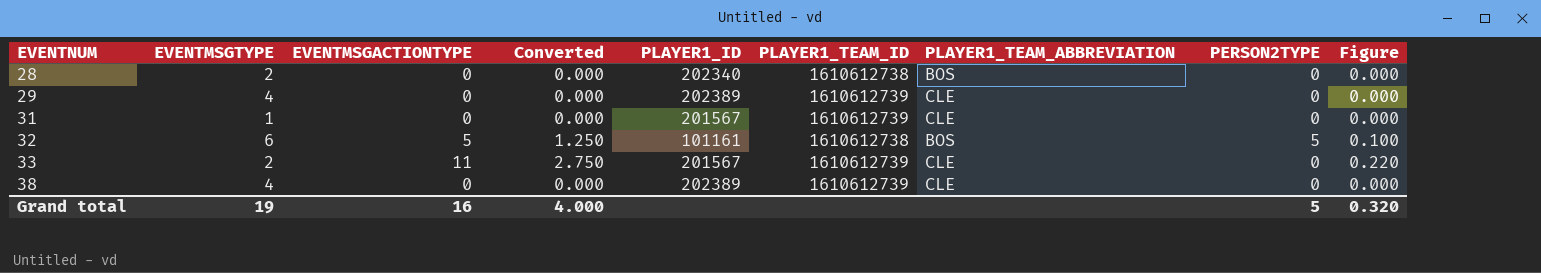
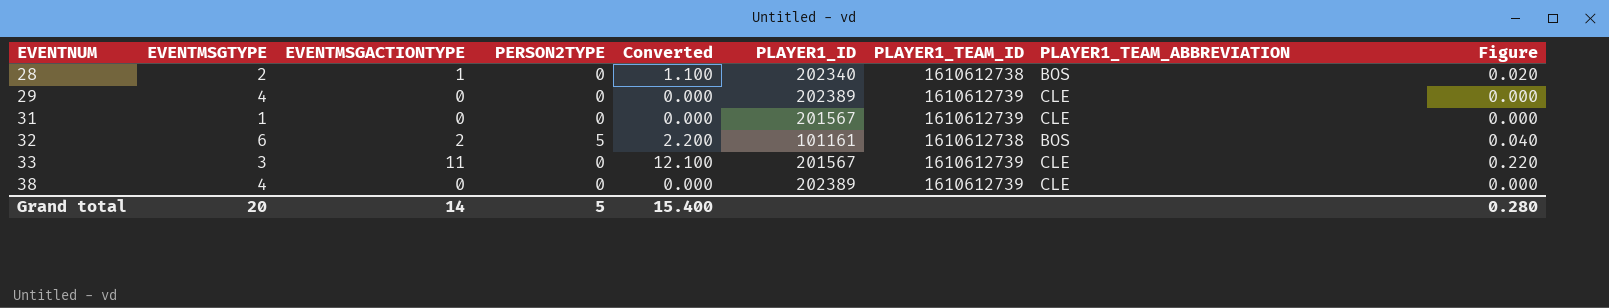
column PERSON2TYPE | position: 8 -> 4
column Converted | formula: [EVENTMSGACTIONTYPE] * 0.25 -> [EVENTMSGACTIONTYPE] * 1.1
28 | EVENTMSGACTIONTYPE: 0 -> 1
28 | Figure: 0.000 -> 0.020
32 | EVENTMSGACTIONTYPE: 5 -> 2
32 | Figure: 0.100 -> 0.040
33 | EVENTMSGTYPE: 2 -> 3
Grand total | EVENTMSGTYPE: 19 -> 20
Grand total | EVENTMSGACTIONTYPE: 16 -> 14
Grand total | Converted: 4.000 -> 15.400
Grand total | Figure: 0.320 -> 0.280

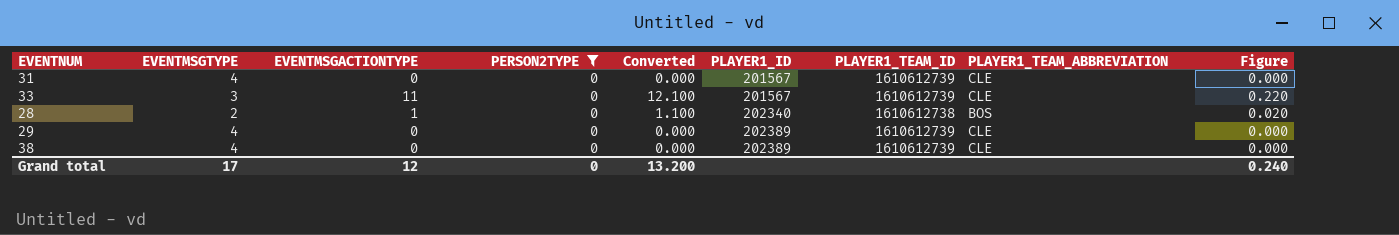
filter: none -> PERSON2TYPE = 0
row order: EVENTNUM ascending -> PLAYER1_ID ascending
31 | EVENTMSGTYPE: 1 -> 4
Grand total | EVENTMSGTYPE: 20 -> 17
Grand total | EVENTMSGACTIONTYPE: 14 -> 12
Grand total | PERSON2TYPE: 5 -> 0
Grand total | Converted: 15.400 -> 13.200
Grand total | Figure: 0.280 -> 0.240

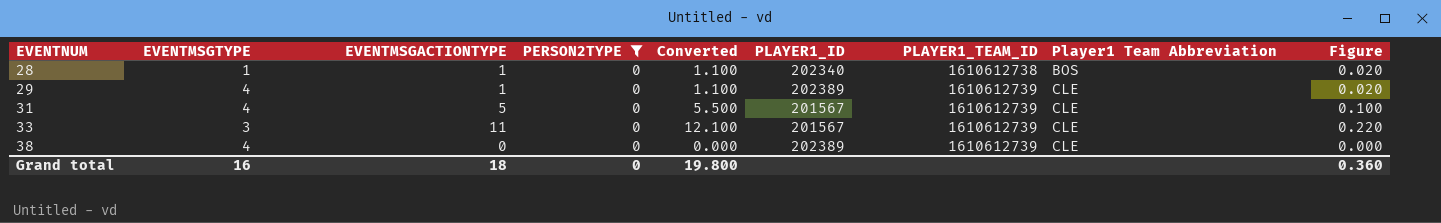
row order: PLAYER1_ID ascending -> EVENTNUM ascending
column name: PLAYER1_TEAM_ABBREVIATION -> Player1 Team Abbreviation
28 | EVENTMSGTYPE: 2 -> 1
29 | EVENTMSGACTIONTYPE: 0 -> 1
29 | Converted: 0.000 -> 1.100
29 | Figure: 0.000 -> 0.020
31 | EVENTMSGACTIONTYPE: 0 -> 5
31 | Converted: 0.000 -> 5.500
31 | Figure: 0.000 -> 0.100
Grand total | EVENTMSGTYPE: 17 -> 16
Grand total | EVENTMSGACTIONTYPE: 12 -> 18
Grand total | Converted: 13.200 -> 19.800
Grand total | Figure: 0.240 -> 0.360

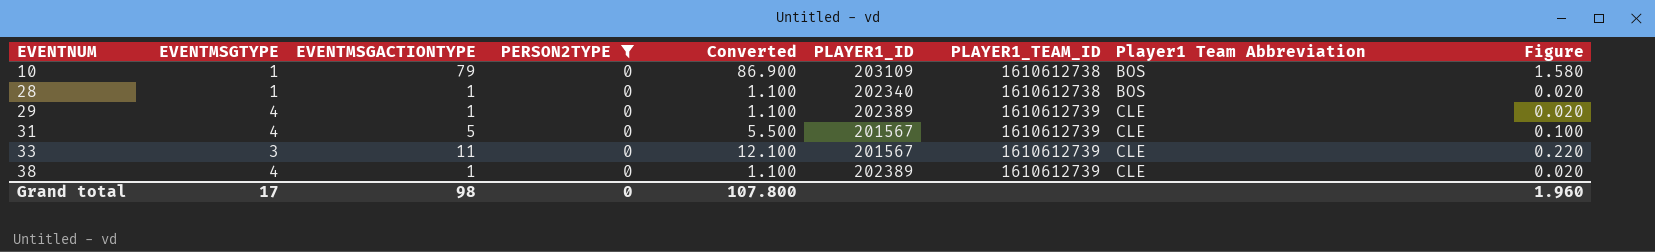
row 10: none -> 1 | 79 | 0 | 86.900 | 203109 | 1610612738 | BOS | 1.580
38 | EVENTMSGACTIONTYPE: 0 -> 1
38 | Converted: 0.000 -> 1.100
38 | Figure: 0.000 -> 0.020
Grand total | EVENTMSGTYPE: 16 -> 17
Grand total | EVENTMSGACTIONTYPE: 18 -> 98
Grand total | Converted: 19.800 -> 107.800
Grand total | Figure: 0.360 -> 1.960

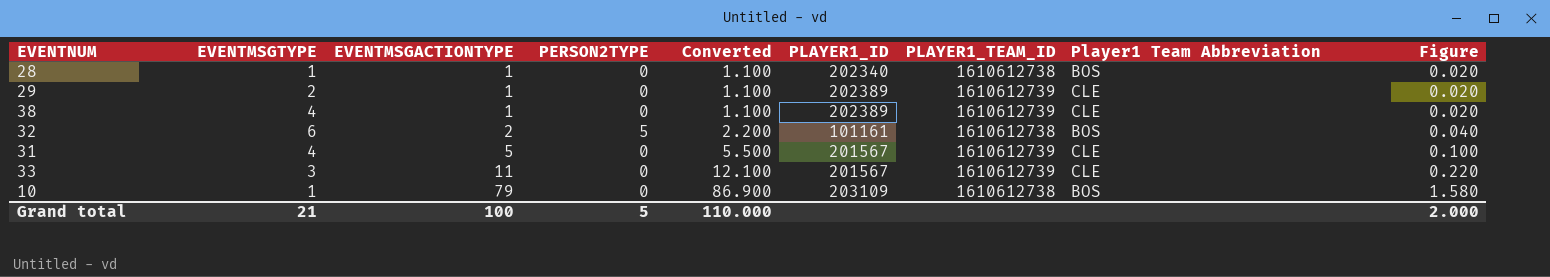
filter: PERSON2TYPE = 0 -> none
row order: EVENTNUM ascending -> EVENTMSGACTIONTYPE ascending
29 | EVENTMSGTYPE: 4 -> 2
Grand total | EVENTMSGTYPE: 17 -> 21
Grand total | EVENTMSGACTIONTYPE: 98 -> 100
Grand total | PERSON2TYPE: 0 -> 5
Grand total | Converted: 107.800 -> 110.000
Grand total | Figure: 1.960 -> 2.000

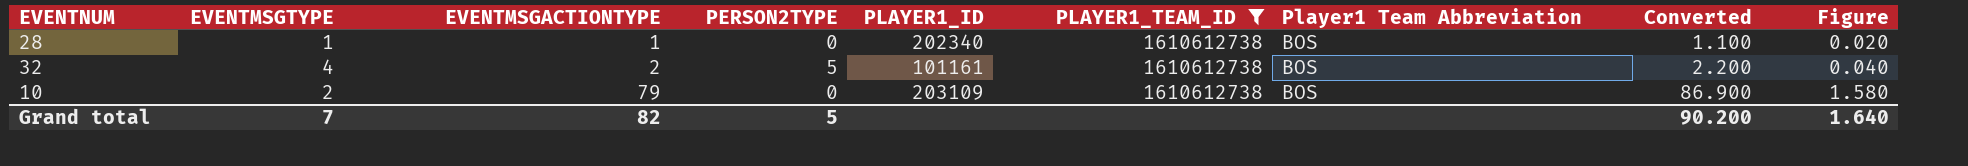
filter: none -> PLAYER1_TEAM_ID = 1610612738
column Converted | position: 5 -> 8
32 | EVENTMSGTYPE: 6 -> 4
10 | EVENTMSGTYPE: 1 -> 2
Grand total | EVENTMSGTYPE: 21 -> 7
Grand total | EVENTMSGACTIONTYPE: 100 -> 82
Grand total | Converted: 110.000 -> 90.200
Grand total | Figure: 2.000 -> 1.640

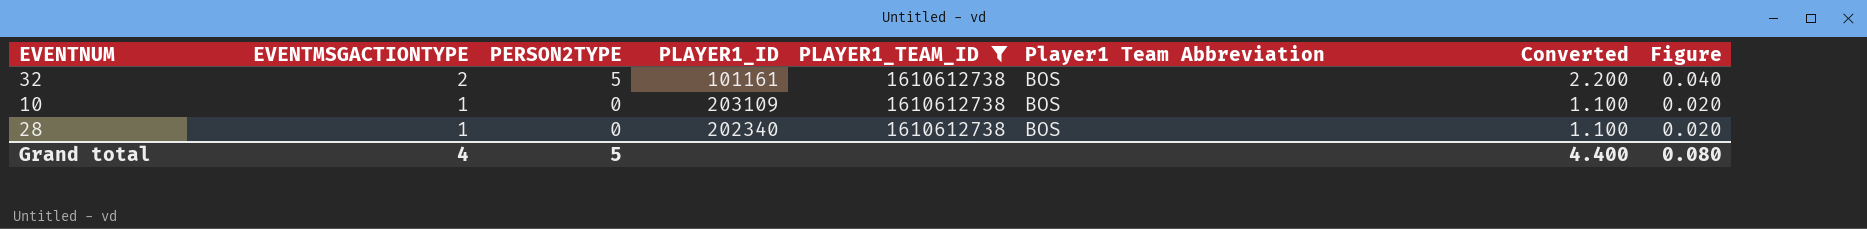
row order: EVENTMSGACTIONTYPE ascending -> EVENTMSGACTIONTYPE descending
column EVENTMSGTYPE | position: 2 -> none
10 | EVENTMSGACTIONTYPE: 79 -> 1
10 | Converted: 86.900 -> 1.100
10 | Figure: 1.580 -> 0.020
Grand total | EVENTMSGACTIONTYPE: 82 -> 4
Grand total | Converted: 90.200 -> 4.400
Grand total | Figure: 1.640 -> 0.080

